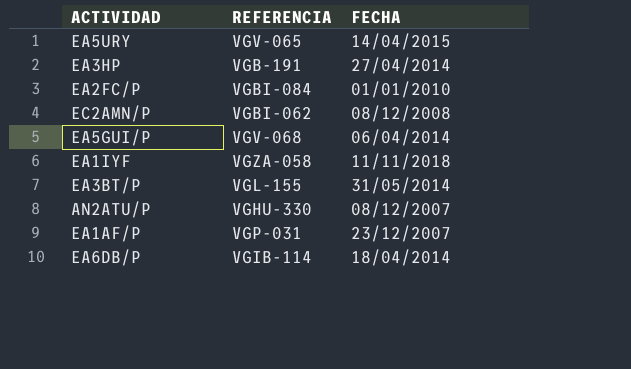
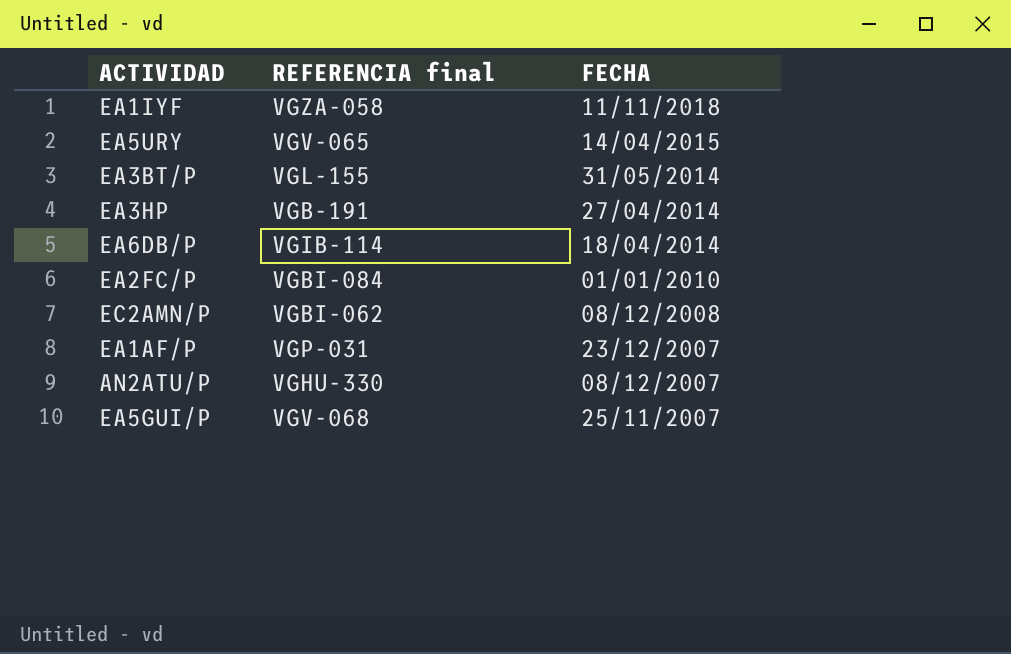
row order: none -> FECHA descending
column name: REFERENCIA -> REFERENCIA final
EA5GUI/P | FECHA: 06/04/2014 -> 25/11/2007

